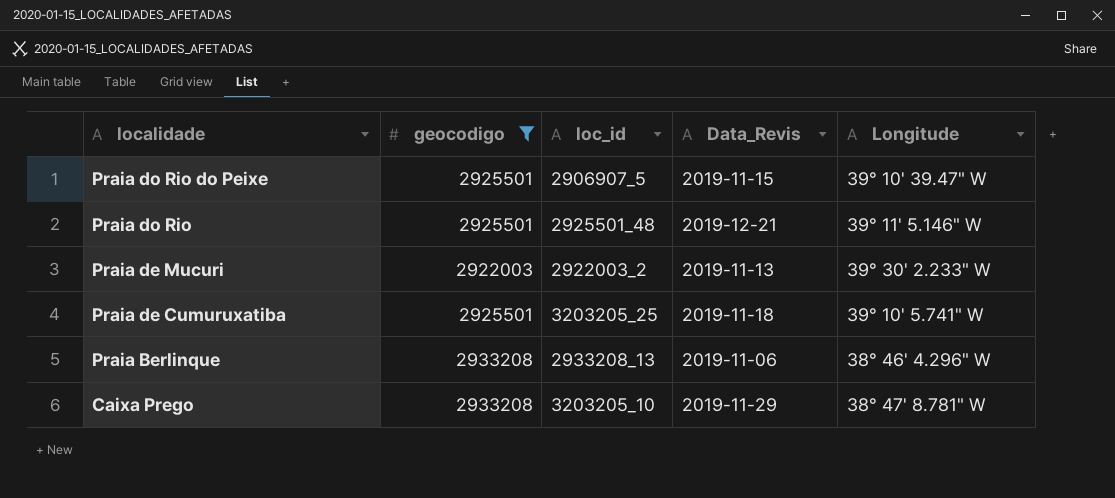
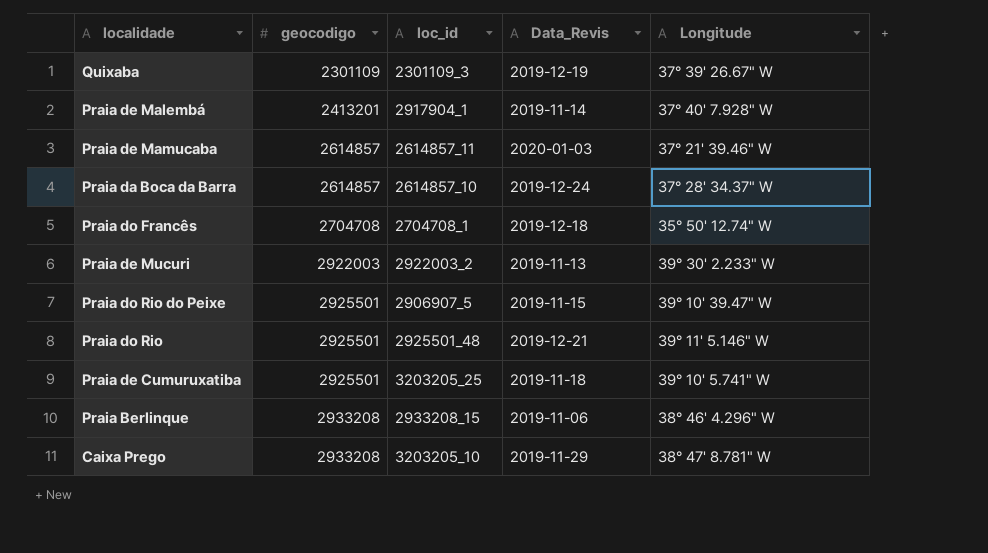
filter: geocodigo >= 2922003 -> none
row order: localidade descending -> geocodigo ascending
Praia Berlinque | loc_id: 2933208_13 -> 2933208_15

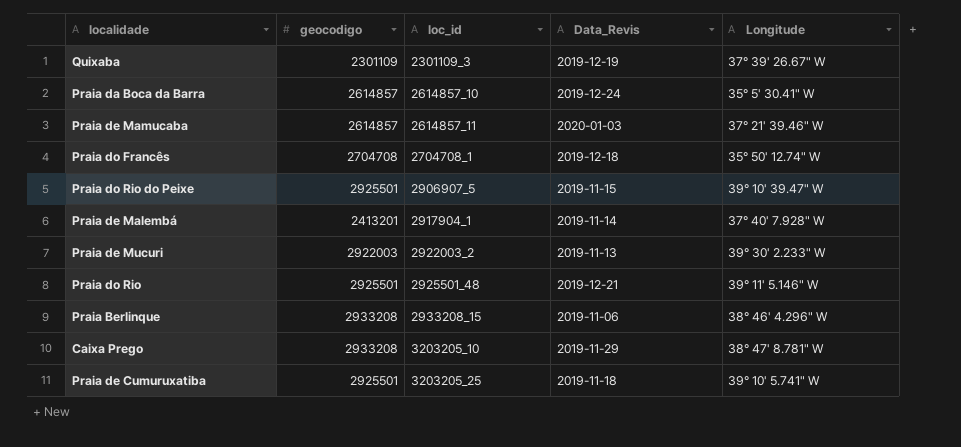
row order: geocodigo ascending -> loc_id ascending
Praia da Boca da Barra | Longitude: 37° 28' 34.37" W -> 35° 5' 30.41" W

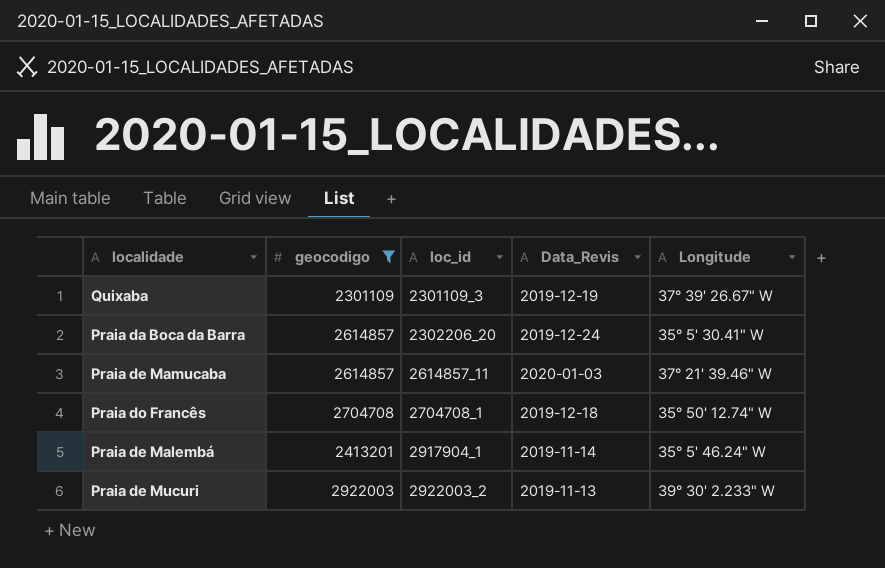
filter: none -> geocodigo <= 2922003
Praia da Boca da Barra | loc_id: 2614857_10 -> 2302206_20
Praia de Malembá | Longitude: 37° 40' 7.928" W -> 35° 5' 46.24" W

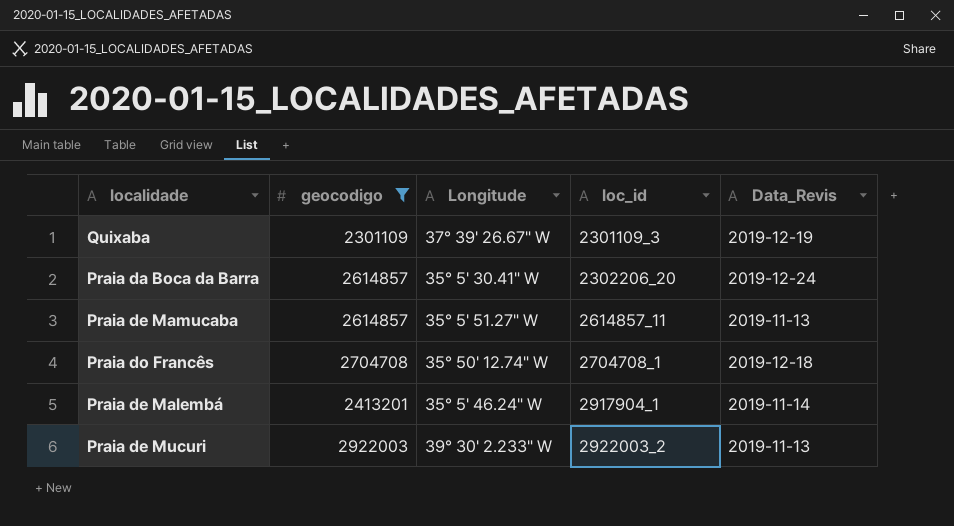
column Longitude | position: 5 -> 3
Praia de Mamucaba | Longitude: 37° 21' 39.46" W -> 35° 5' 51.27" W
Praia de Mamucaba | Data_Revis: 2020-01-03 -> 2019-11-13

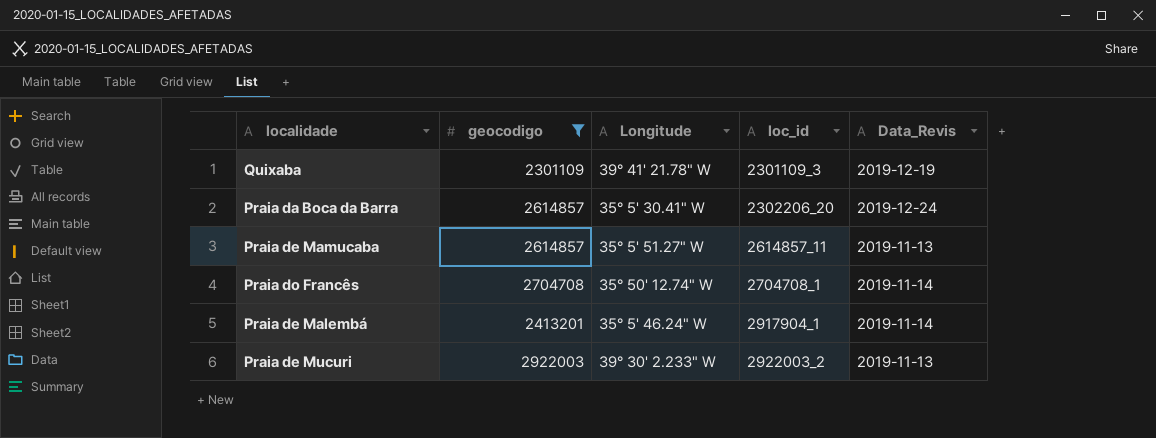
Quixaba | Longitude: 37° 39' 26.67" W -> 39° 41' 21.78" W
Praia do Francês | Data_Revis: 2019-12-18 -> 2019-11-14

